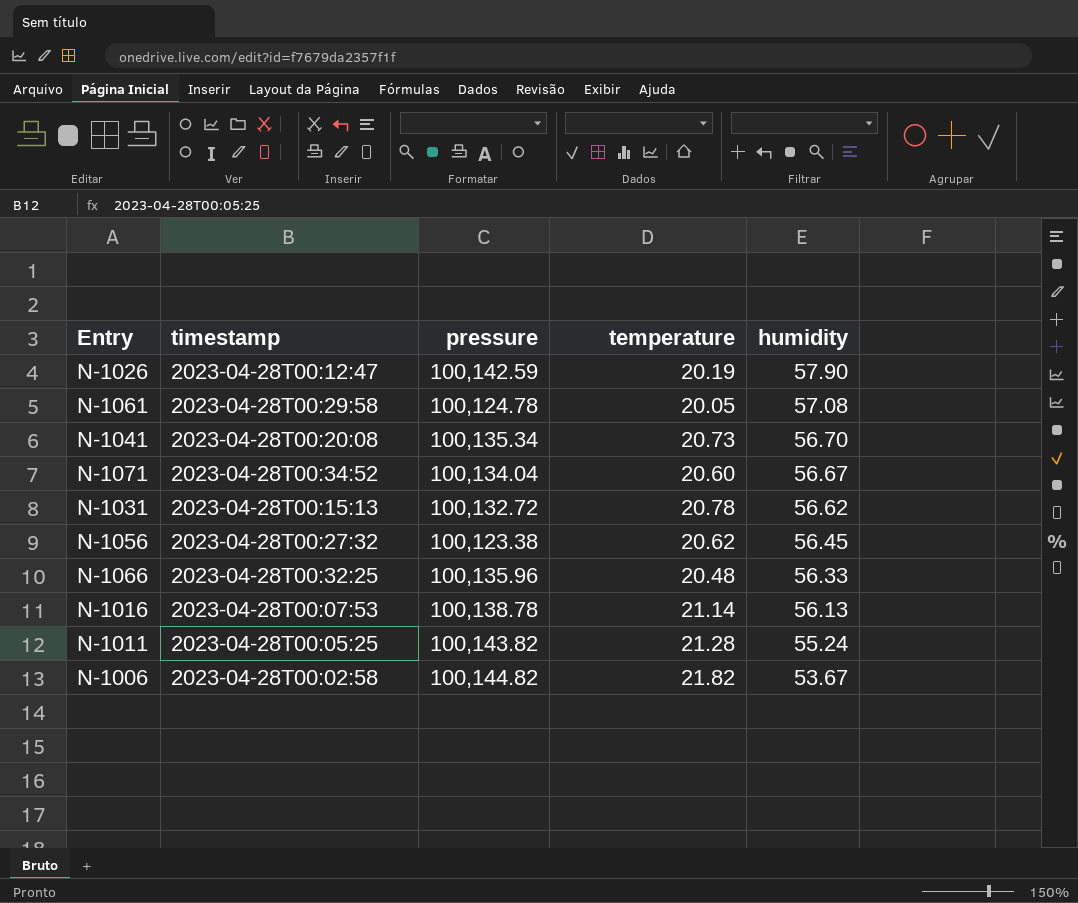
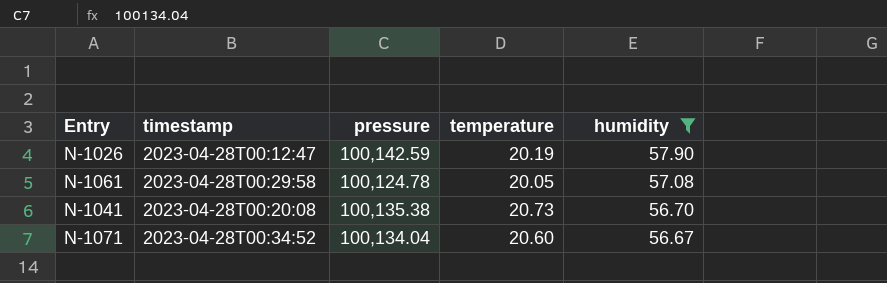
filter: none -> humidity >= 56.67
N-1041 | pressure: 100,135.34 -> 100,135.38

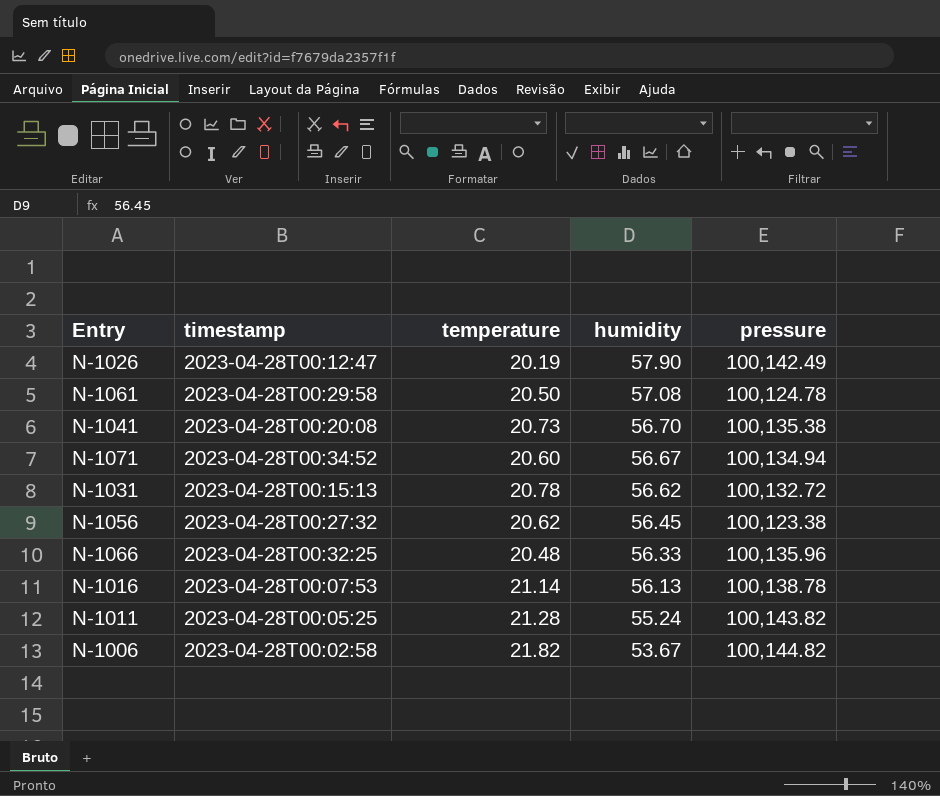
filter: humidity >= 56.67 -> none
column pressure | position: 3 -> 5
N-1026 | pressure: 100,142.59 -> 100,142.49
N-1061 | temperature: 20.05 -> 20.50
N-1071 | pressure: 100,134.04 -> 100,134.94

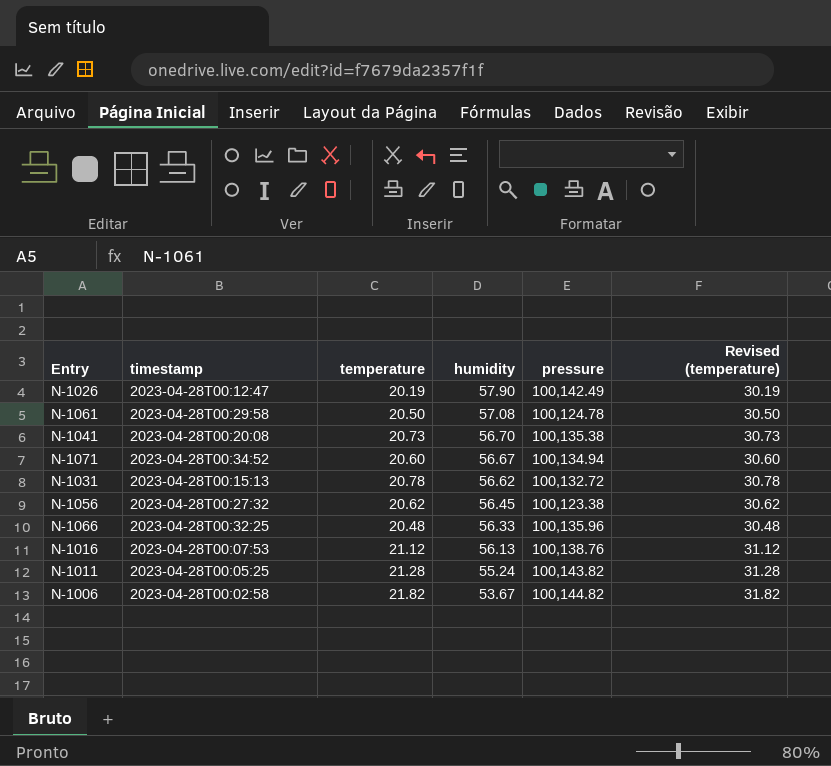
column Revised (temperature) | formula: none -> [temperature] + 10
N-1016 | temperature: 21.14 -> 21.12
N-1016 | pressure: 100,138.78 -> 100,138.76

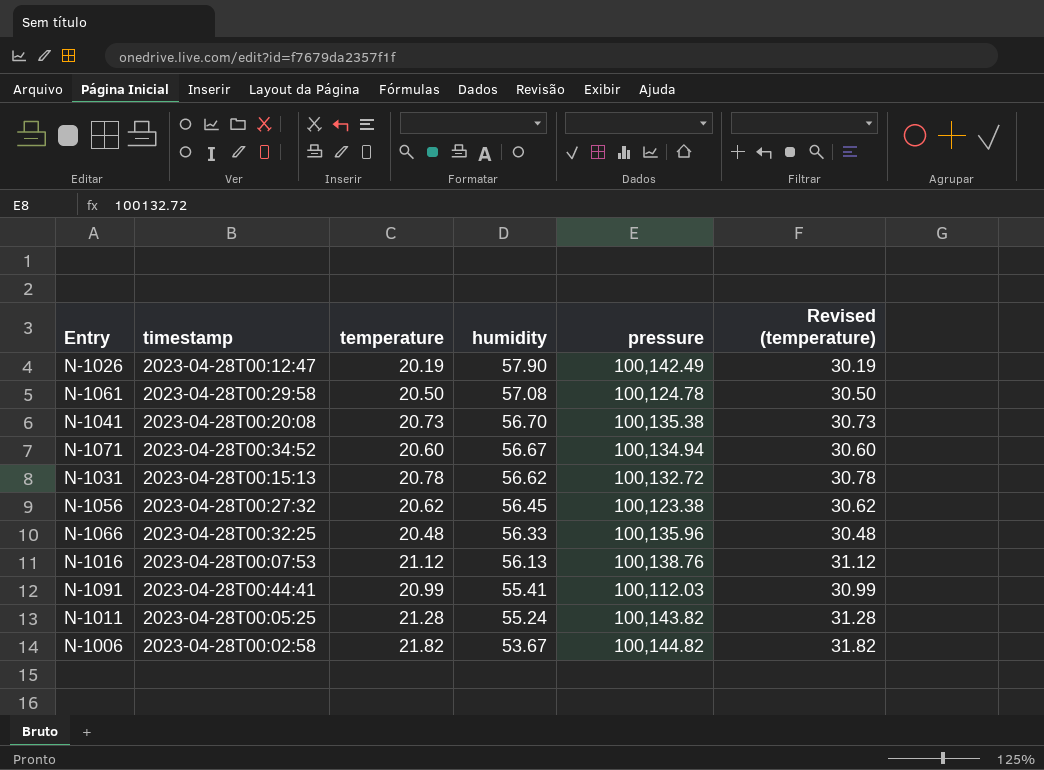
row N-1091: none -> 2023-04-28T00:44:41 | 20.99 | 55.41 | 100,112.03 | 30.99

